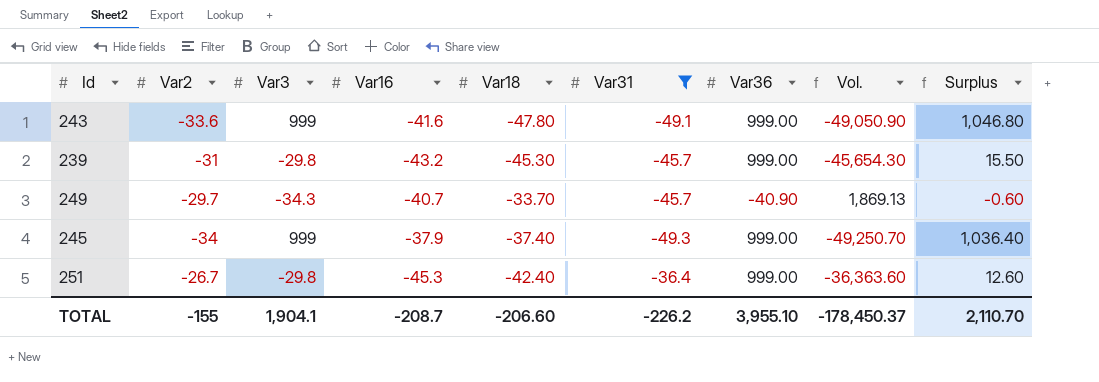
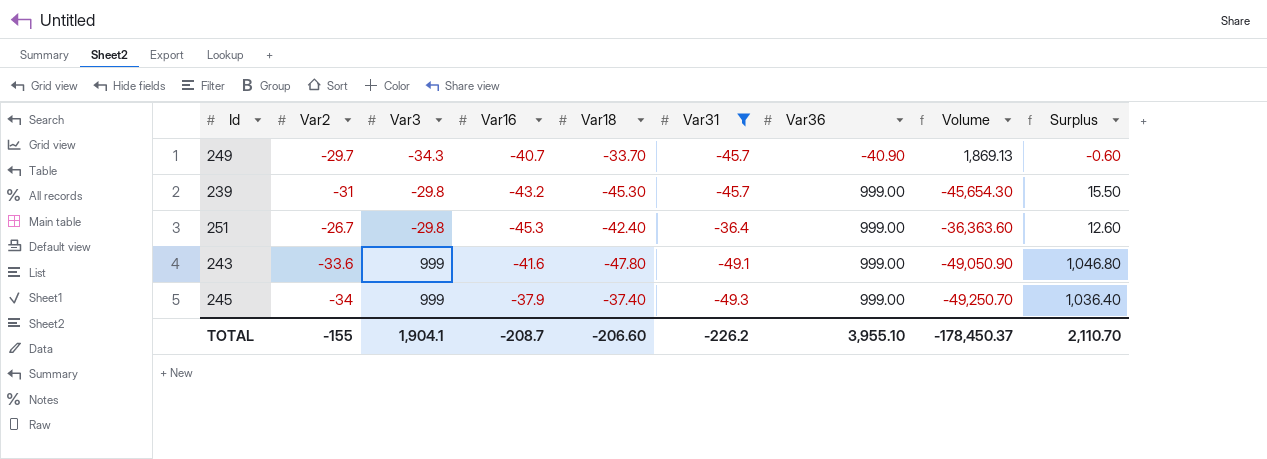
row order: none -> Var3 ascending
column name: Vol. -> Volume

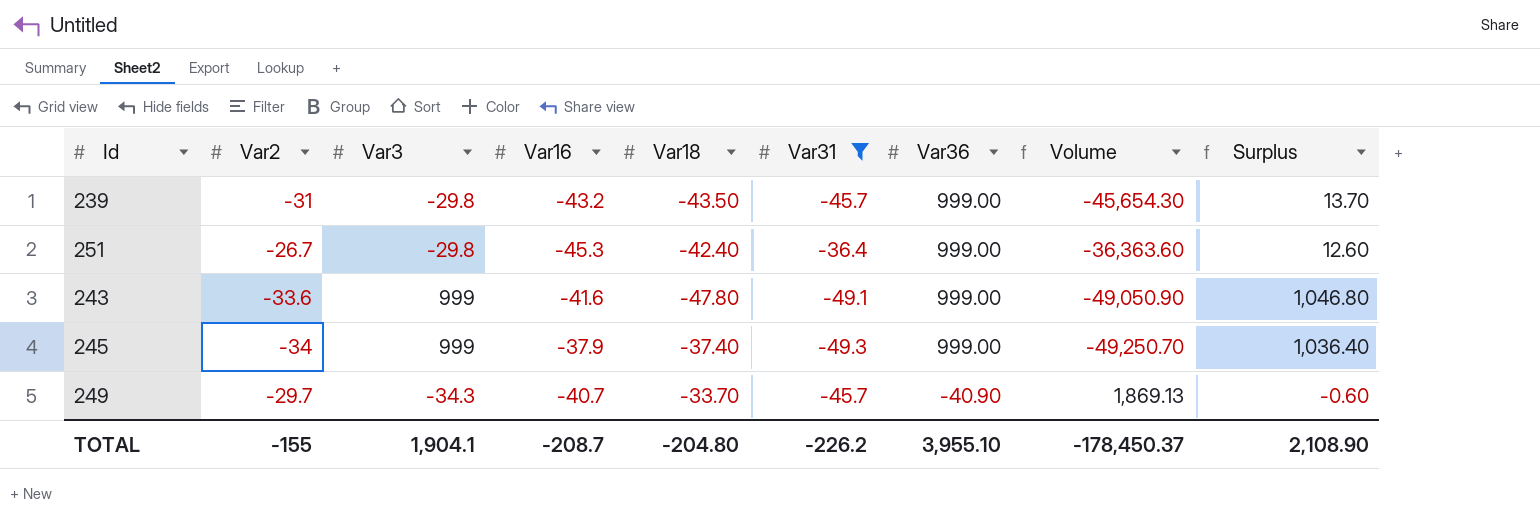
row order: Var3 ascending -> Var36 descending
239 | Var18: -45.30 -> -43.50
239 | Surplus: 15.50 -> 13.70
TOTAL | Var18: -206.60 -> -204.80
TOTAL | Surplus: 2,110.70 -> 2,108.90

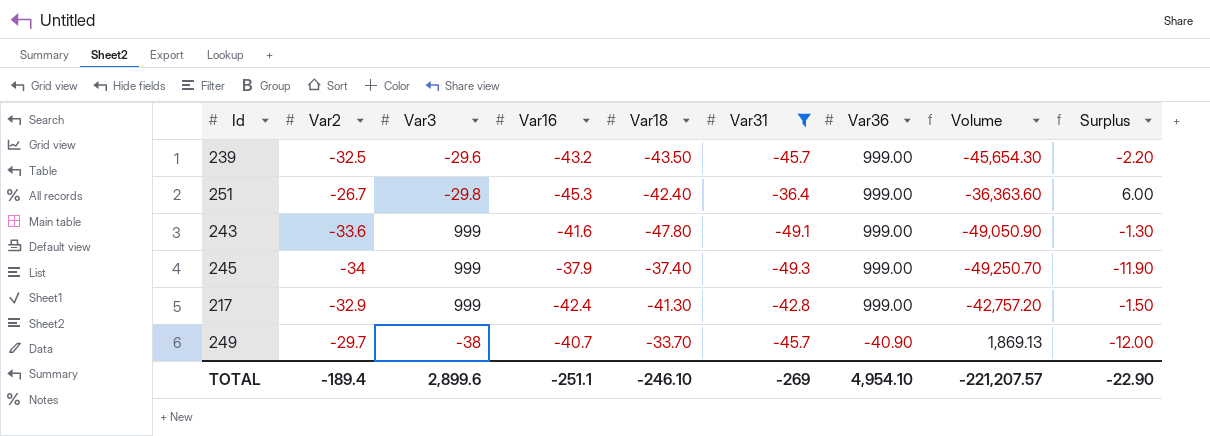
column Surplus | formula: [Var3] - [Var18] -> [Var31] - [Var18]
239 | Var2: -31 -> -32.5
239 | Var3: -29.8 -> -29.6
row 217: none -> -32.9 | 999 | -42.4 | -41.30 | -42.8 | 999.00 | -42,757.20 | -1.50
249 | Var3: -34.3 -> -38
TOTAL | Var2: -155 -> -189.4
TOTAL | Var3: 1,904.1 -> 2,899.6
TOTAL | Var16: -208.7 -> -251.1
TOTAL | Var18: -204.80 -> -246.10
TOTAL | Var31: -226.2 -> -269
TOTAL | Var36: 3,955.10 -> 4,954.10
TOTAL | Volume: -178,450.37 -> -221,207.57
TOTAL | Surplus: 2,108.90 -> -22.90

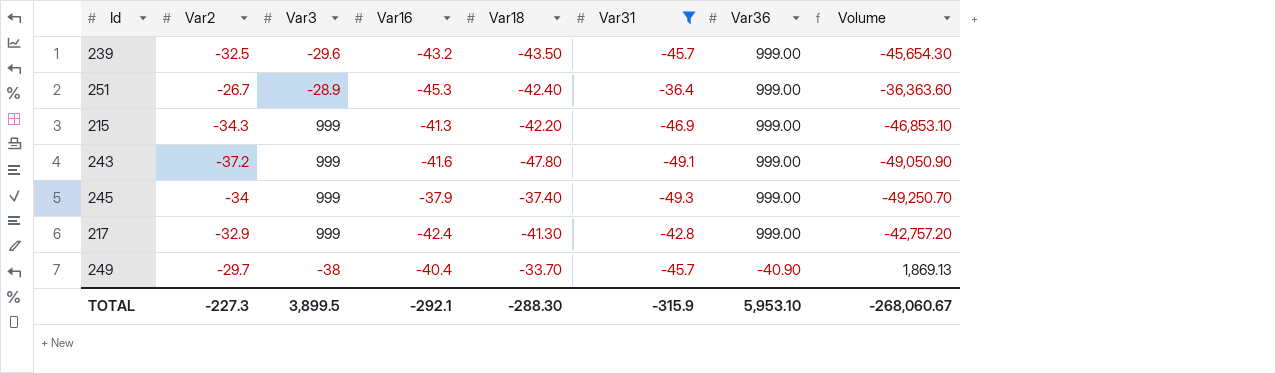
column Surplus | formula: [Var31] - [Var18] -> none
251 | Var3: -29.8 -> -28.9
row 215: none -> -34.3 | 999 | -41.3 | -42.20 | -46.9 | 999.00 | -46,853.10
243 | Var2: -33.6 -> -37.2
249 | Var16: -40.7 -> -40.4
TOTAL | Var2: -189.4 -> -227.3
TOTAL | Var3: 2,899.6 -> 3,899.5
TOTAL | Var16: -251.1 -> -292.1
TOTAL | Var18: -246.10 -> -288.30
TOTAL | Var31: -269 -> -315.9
TOTAL | Var36: 4,954.10 -> 5,953.10
TOTAL | Volume: -221,207.57 -> -268,060.67

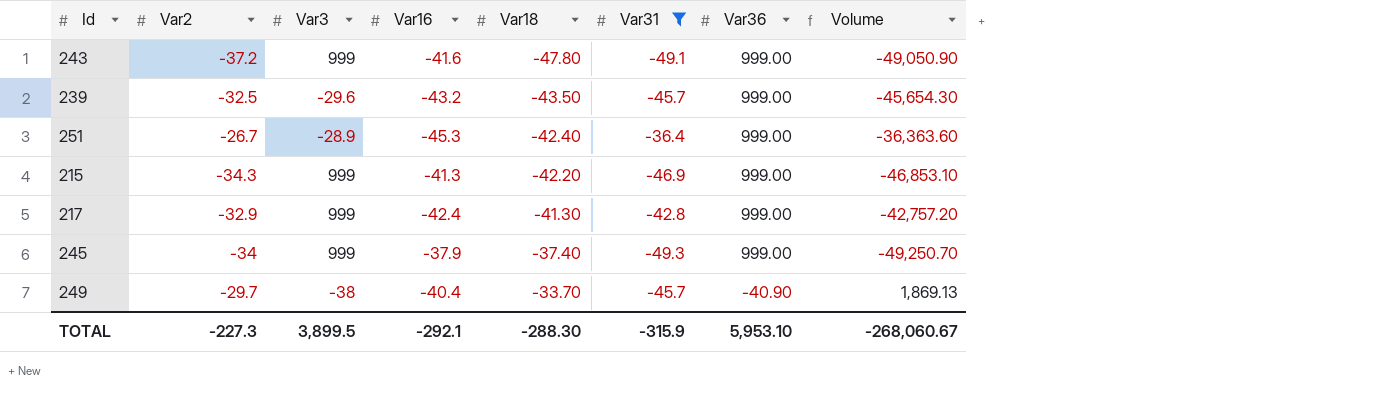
row order: Var36 descending -> Var18 ascending

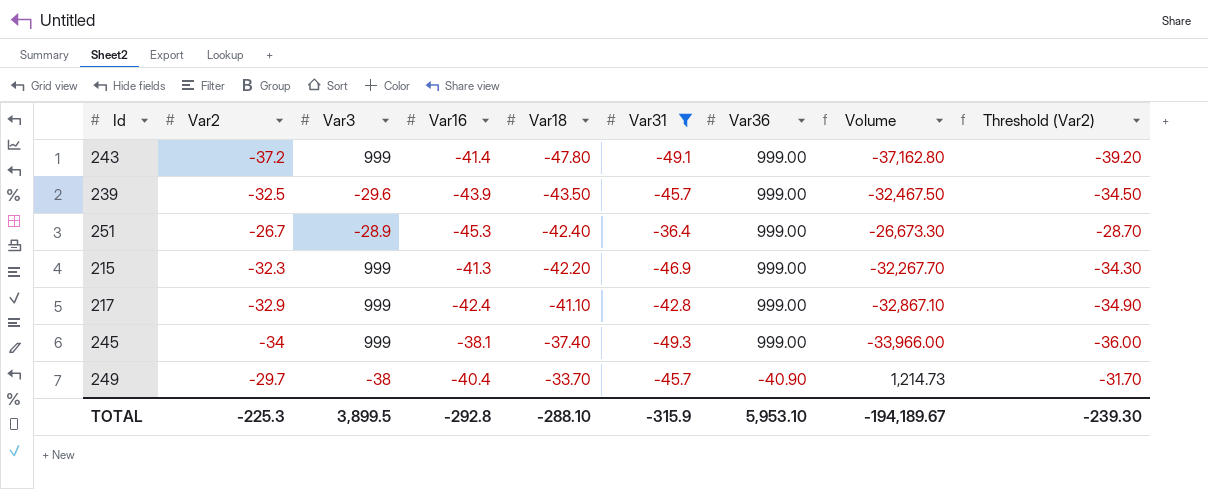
column Volume | formula: [Var31] * [Var36] -> [Var2] * [Var36]
column Threshold (Var2) | formula: none -> [Var2] - 2
243 | Var16: -41.6 -> -41.4
239 | Var16: -43.2 -> -43.9
215 | Var2: -34.3 -> -32.3
217 | Var18: -41.30 -> -41.10
245 | Var16: -37.9 -> -38.1
TOTAL | Var2: -227.3 -> -225.3
TOTAL | Var16: -292.1 -> -292.8
TOTAL | Var18: -288.30 -> -288.10
TOTAL | Volume: -268,060.67 -> -194,189.67

